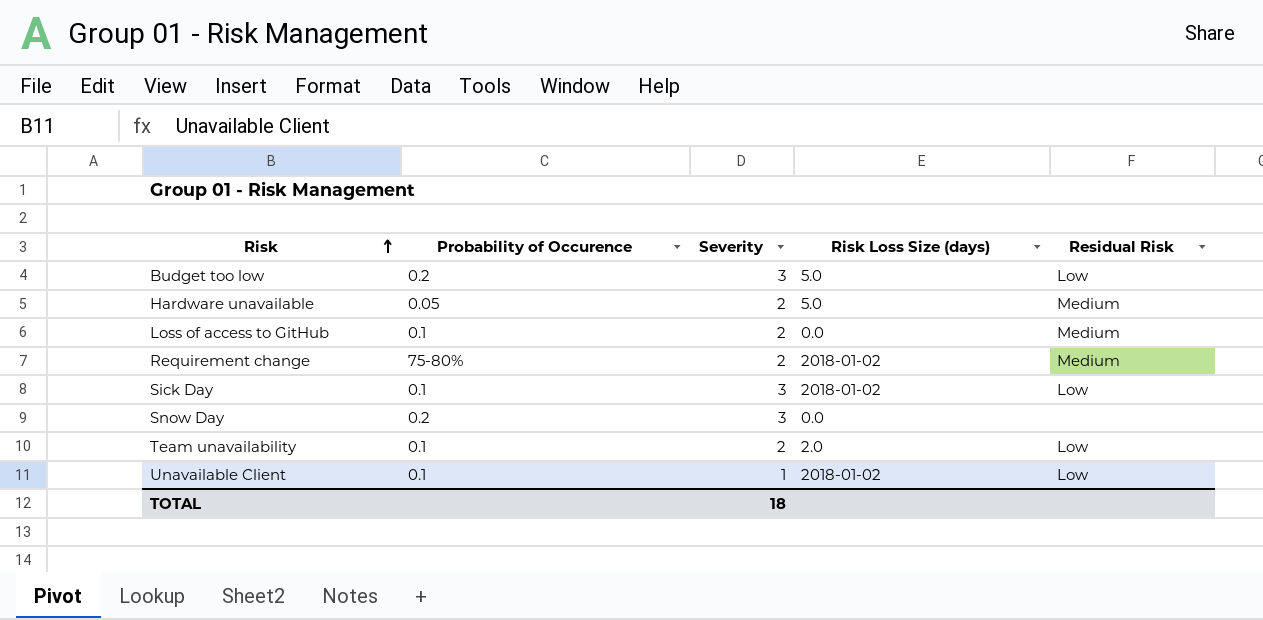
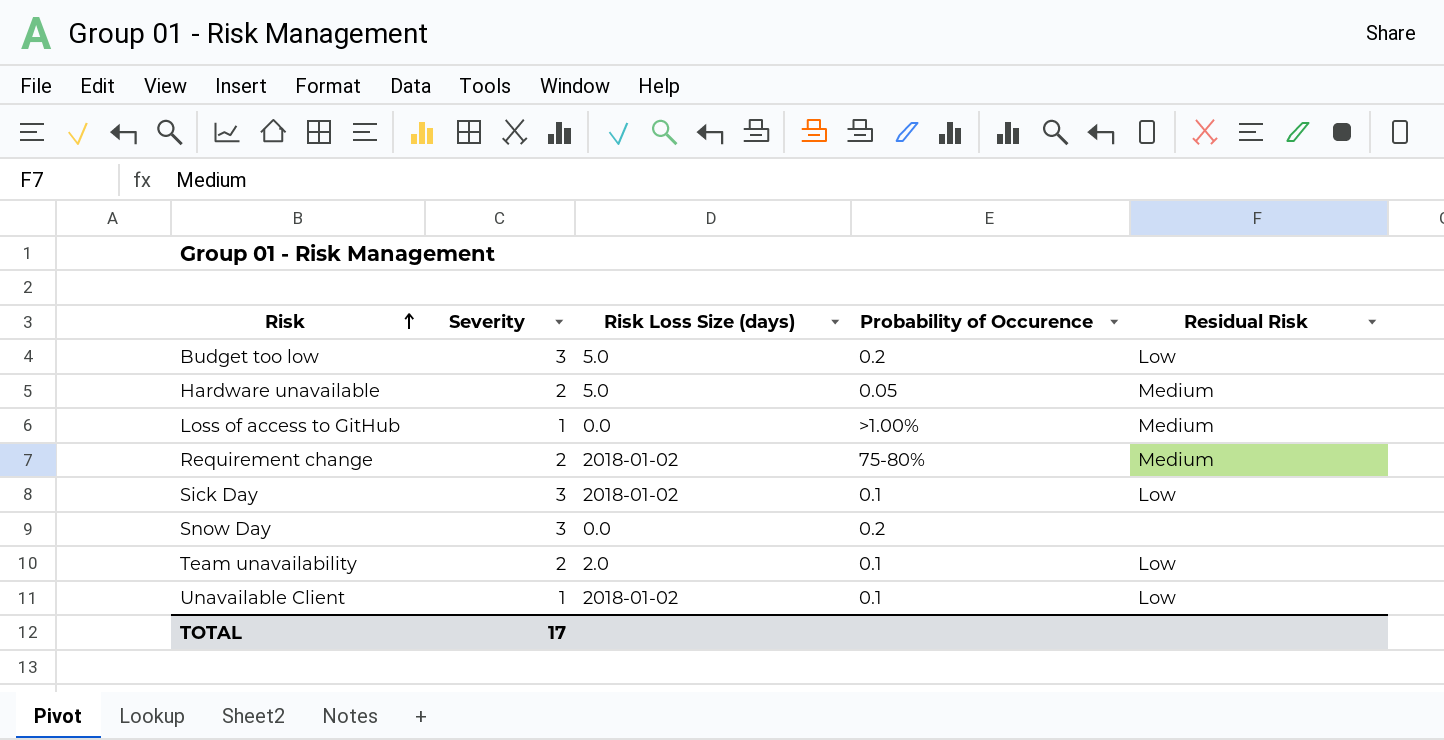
column Probability of Occurence | position: 2 -> 4
Loss of access to GitHub | Severity: 2 -> 1
Loss of access to GitHub | Probability of Occurence: 0.1 -> >1.00%
TOTAL | Severity: 18 -> 17

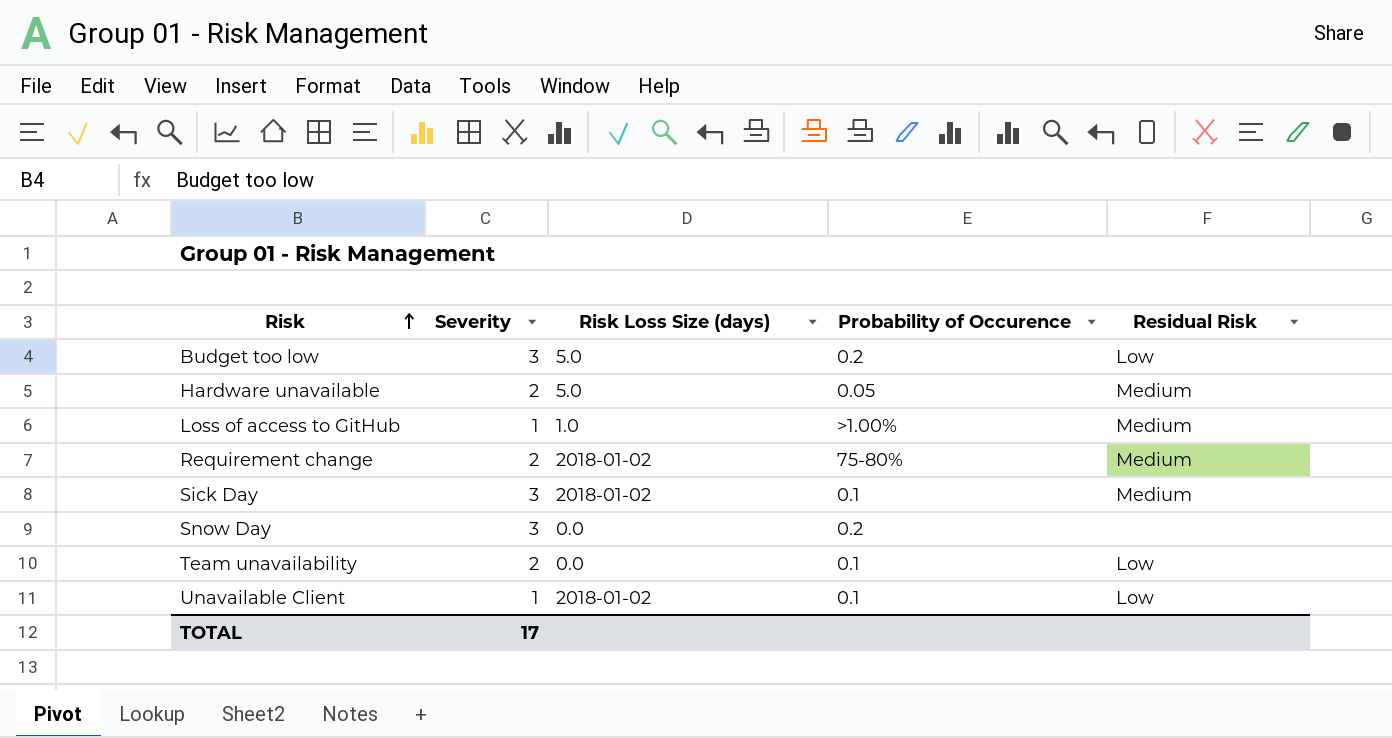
Loss of access to GitHub | Risk Loss Size (days): 0.0 -> 1.0
Sick Day | Residual Risk: Low -> Medium
Team unavailability | Risk Loss Size (days): 2.0 -> 0.0

